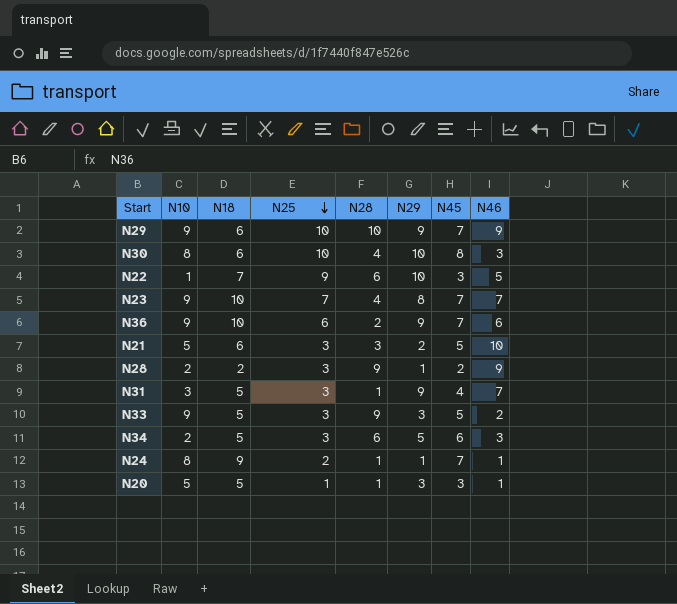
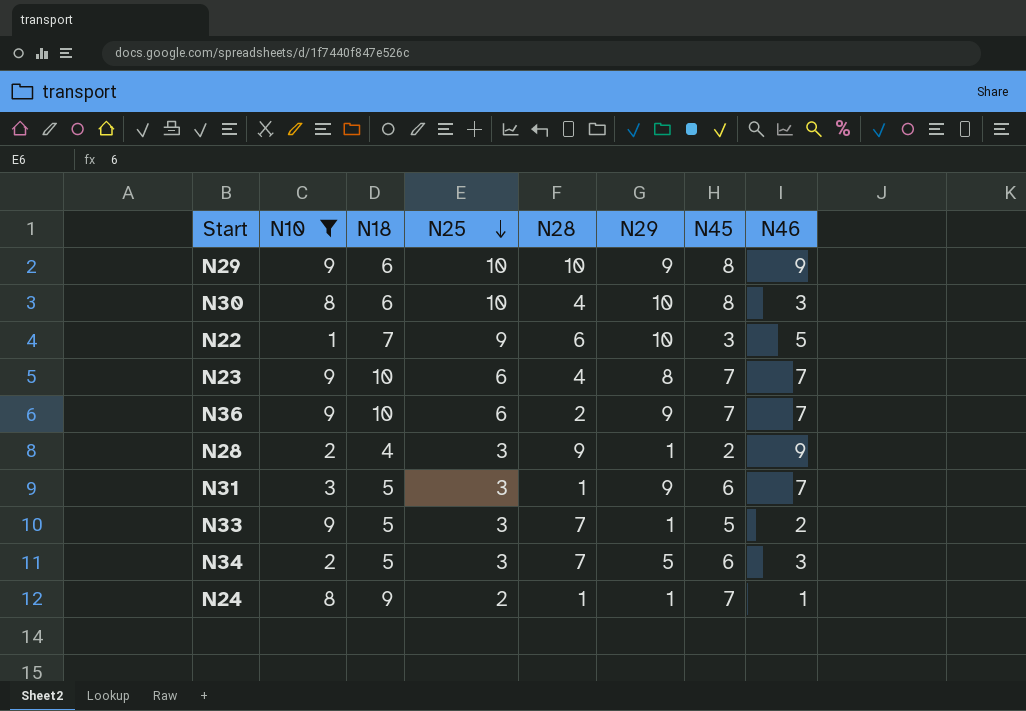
filter: none -> N10 != 5
N29 | N45: 7 -> 8
N23 | N25: 7 -> 6
N36 | N46: 6 -> 7
N28 | N18: 2 -> 4
N31 | N45: 4 -> 6
N33 | N28: 9 -> 7
N33 | N29: 3 -> 1
N34 | N28: 6 -> 7

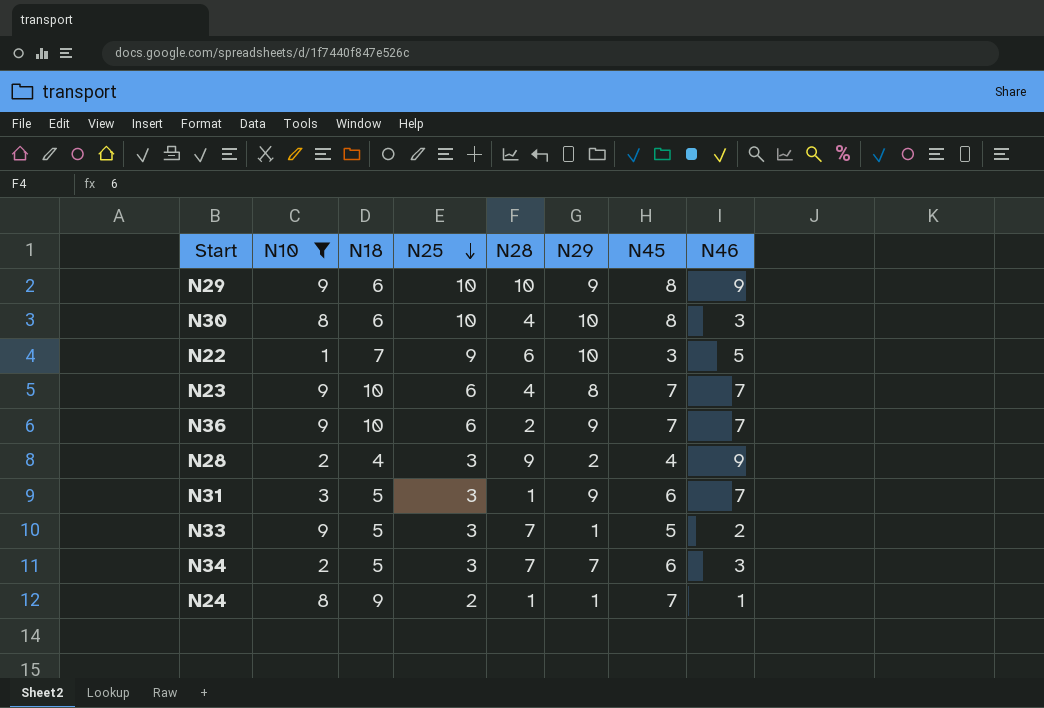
N28 | N29: 1 -> 2
N28 | N45: 2 -> 4
N34 | N29: 5 -> 7

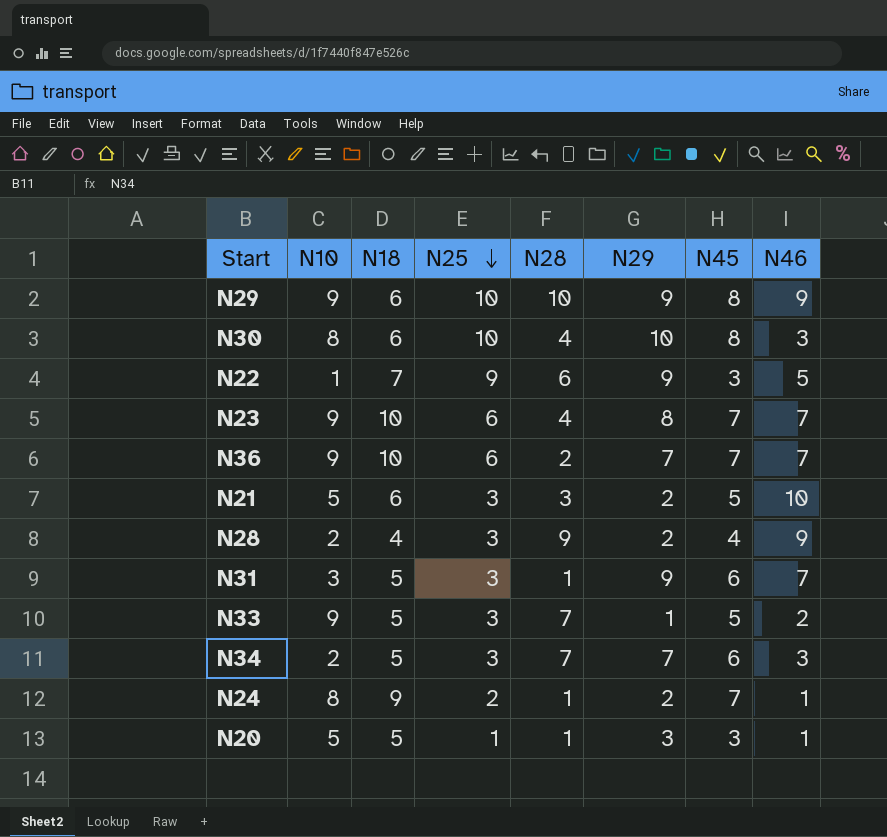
filter: N10 != 5 -> none
N22 | N29: 10 -> 9
N36 | N29: 9 -> 7
N24 | N29: 1 -> 2

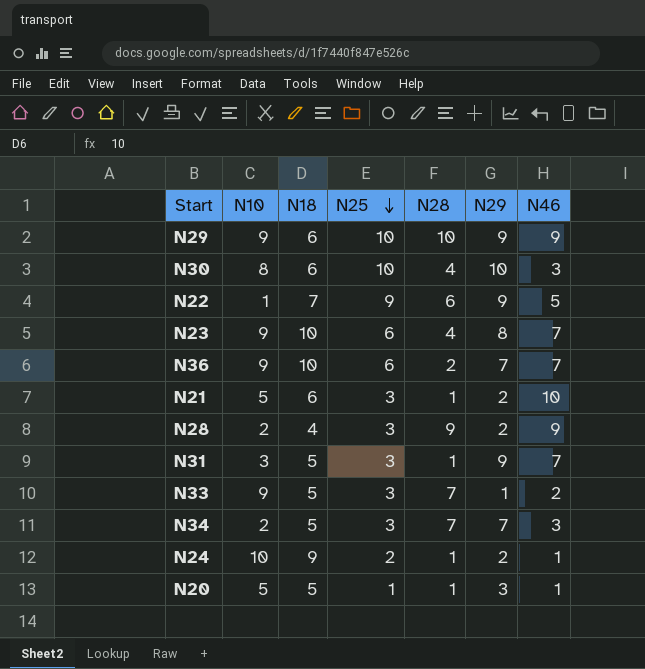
column N45 | position: 7 -> none
N21 | N28: 3 -> 1
N24 | N10: 8 -> 10

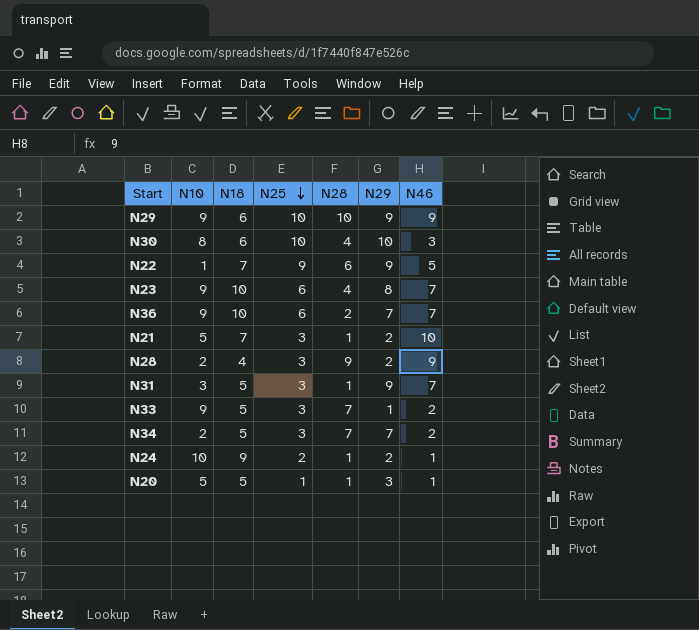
N21 | N18: 6 -> 7
N34 | N46: 3 -> 2

